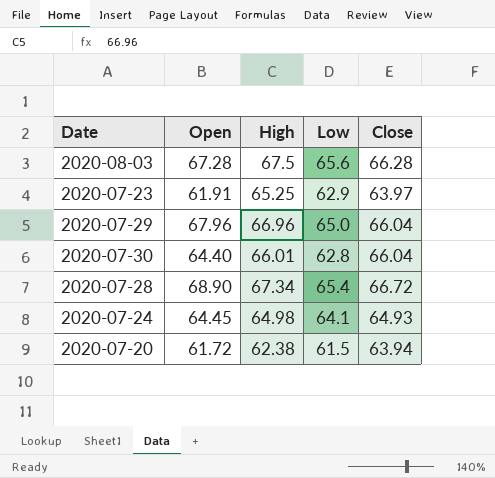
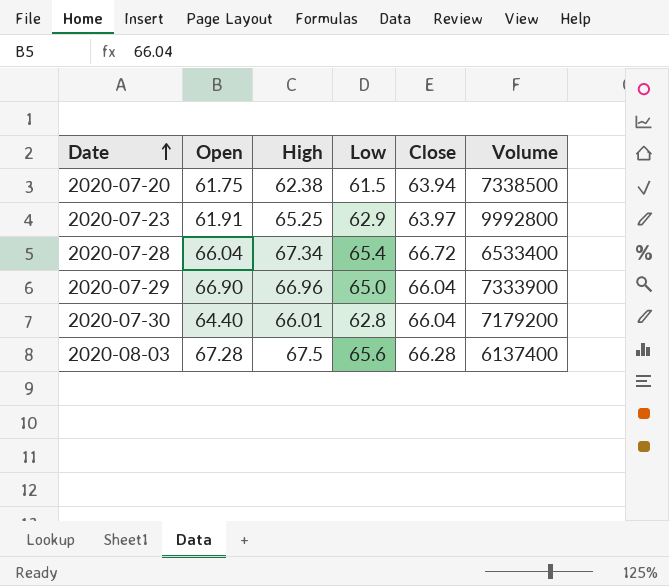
row order: none -> Date ascending
column Volume | position: none -> 6
row 2020-07-24: 64.45 | 64.98 | 64.1 | 64.93 -> none
2020-07-20 | Open: 61.72 -> 61.75
2020-07-28 | Open: 68.90 -> 66.04
2020-07-29 | Open: 67.96 -> 66.90

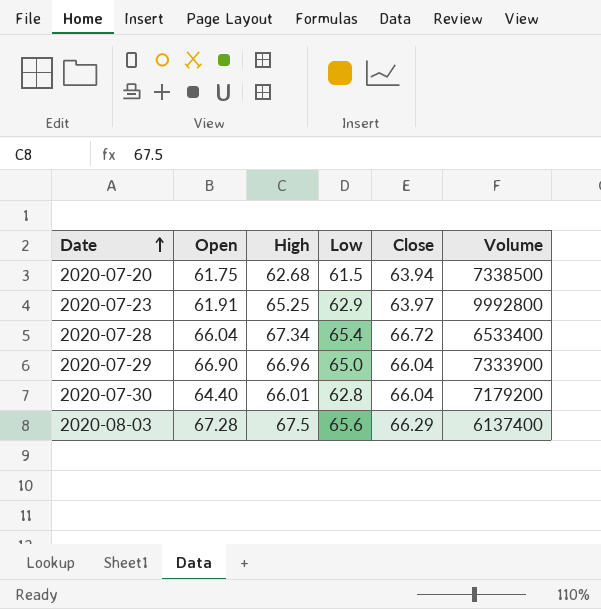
2020-07-20 | High: 62.38 -> 62.68
2020-08-03 | Close: 66.28 -> 66.29

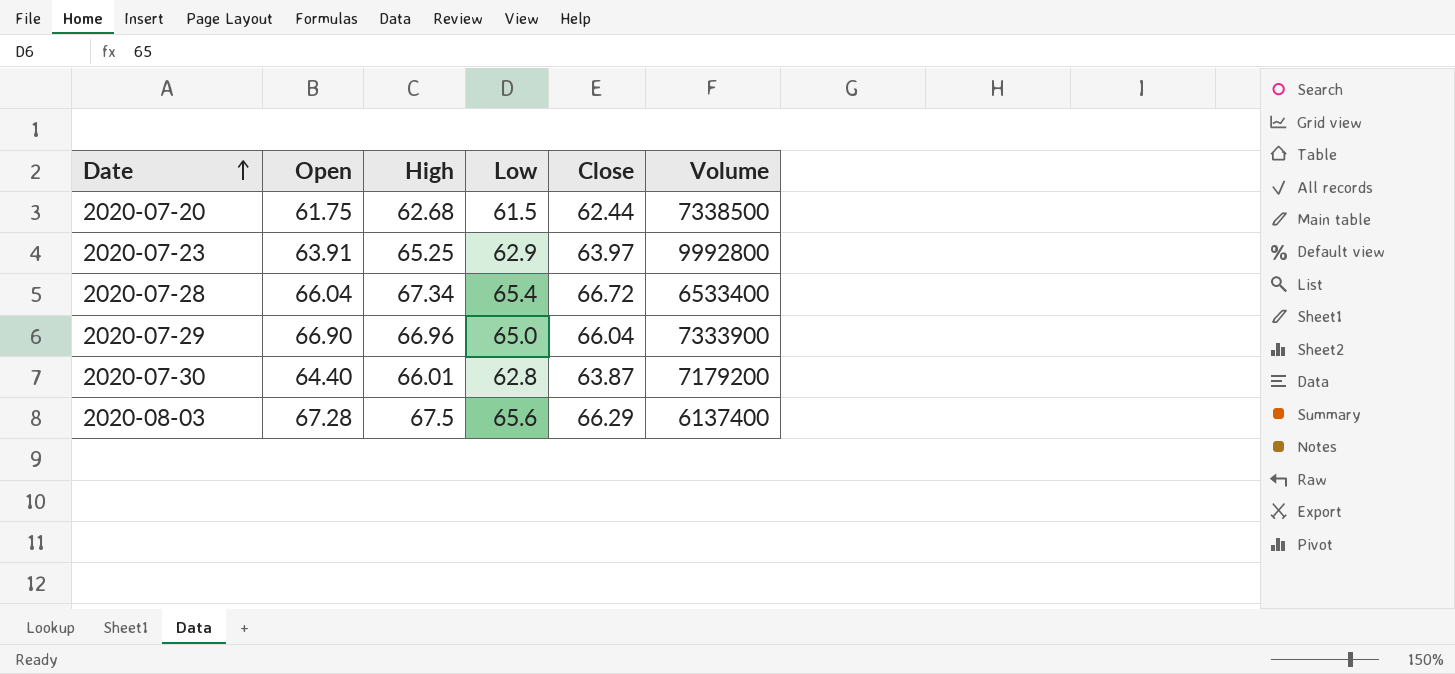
2020-07-20 | Close: 63.94 -> 62.44
2020-07-23 | Open: 61.91 -> 63.91
2020-07-30 | Close: 66.04 -> 63.87

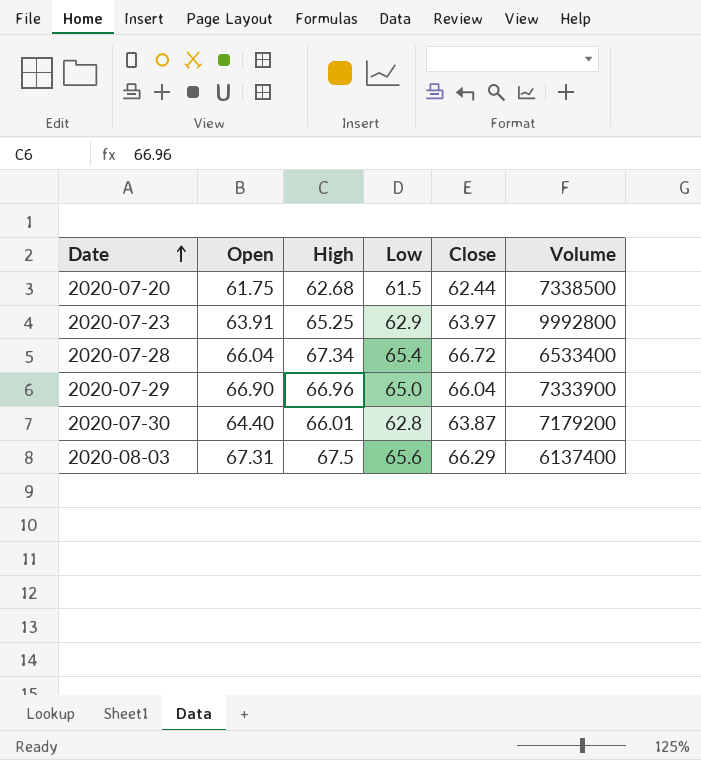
2020-08-03 | Open: 67.28 -> 67.31

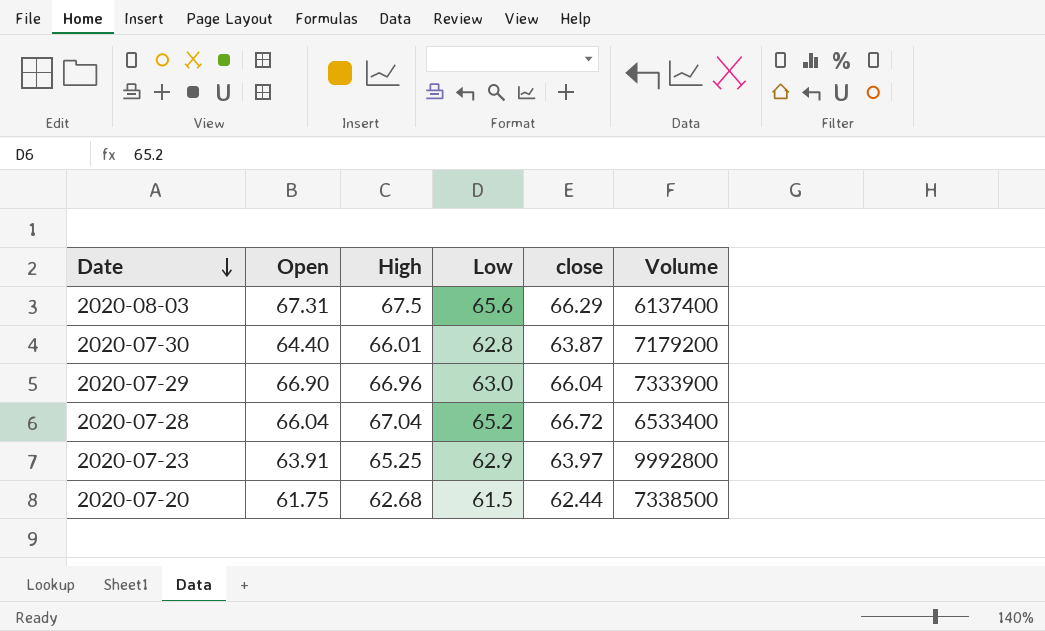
row order: Date ascending -> Date descending
column name: Close -> close
2020-07-29 | Low: 65.0 -> 63.0
2020-07-28 | High: 67.34 -> 67.04
2020-07-28 | Low: 65.4 -> 65.2

